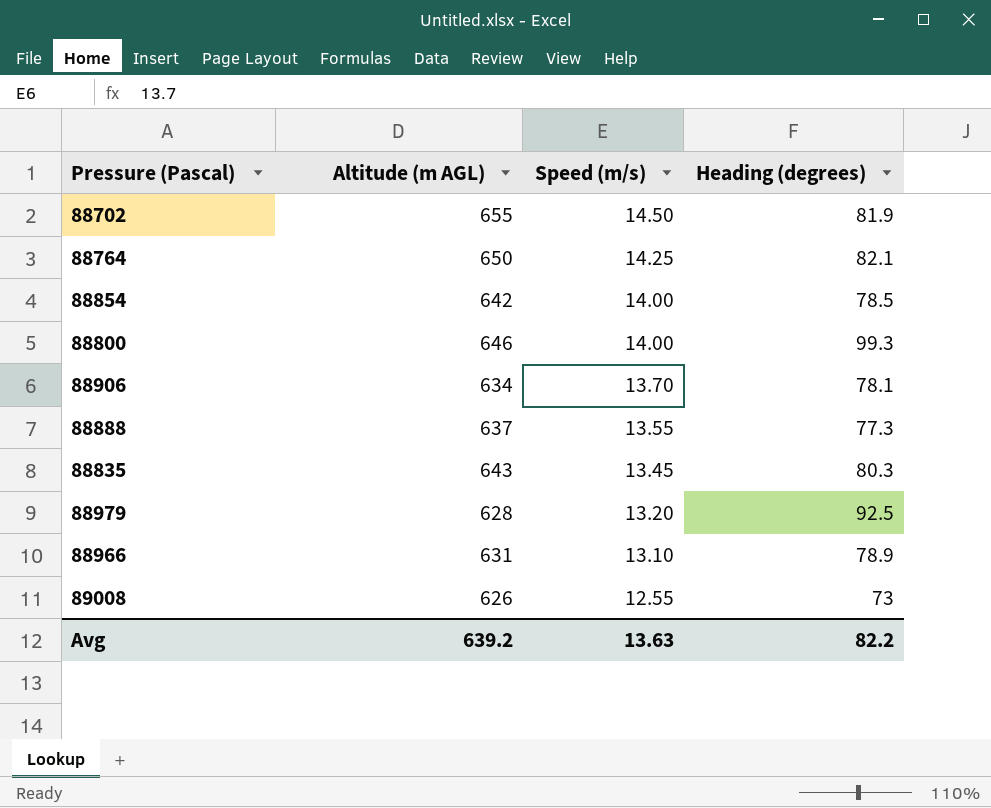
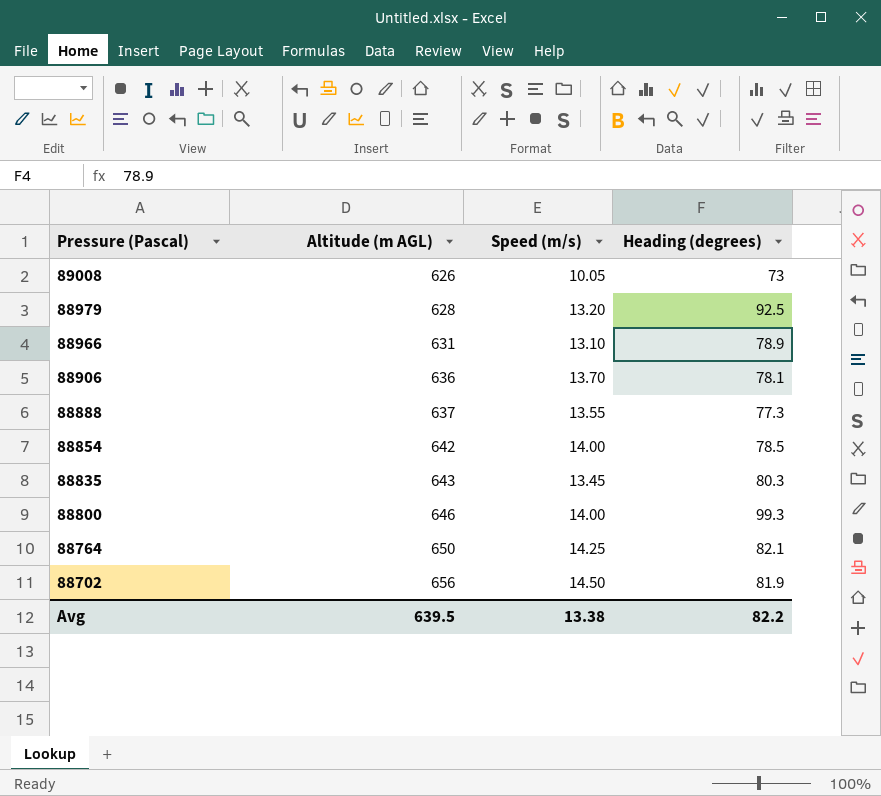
row order: Speed (m/s) descending -> Pressure (Pascal) descending
89008 | Speed (m/s): 12.55 -> 10.05
88906 | Altitude (m AGL): 634 -> 636
88702 | Altitude (m AGL): 655 -> 656
Avg | Altitude (m AGL): 639.2 -> 639.5
Avg | Speed (m/s): 13.63 -> 13.38

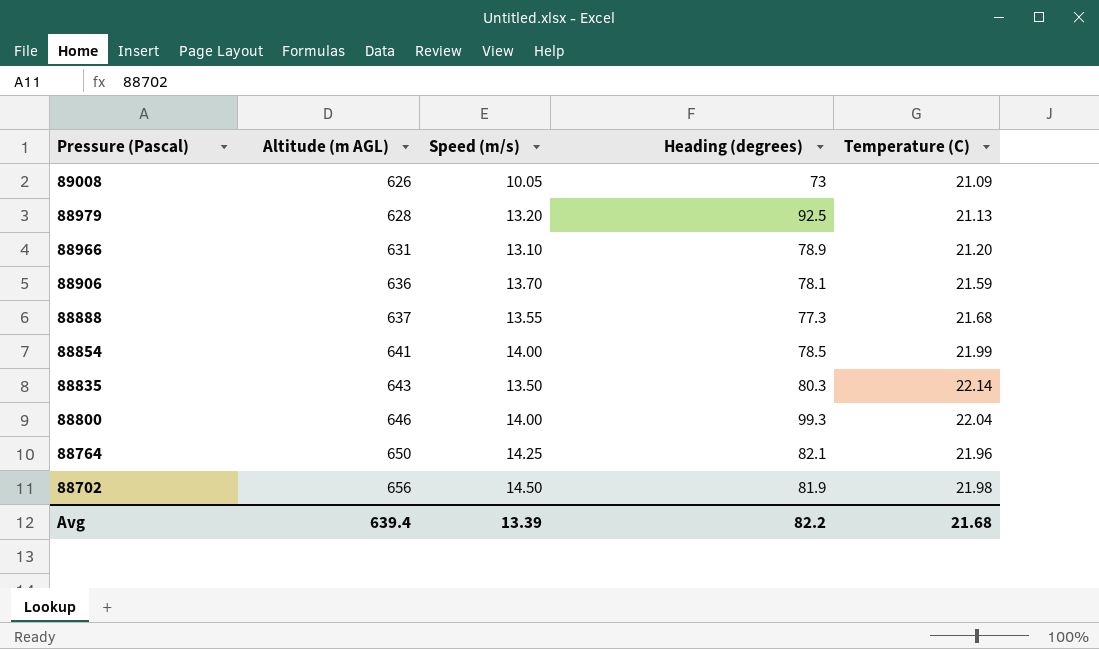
column Temperature (C) | position: none -> 5
88854 | Altitude (m AGL): 642 -> 641
88835 | Speed (m/s): 13.45 -> 13.50
Avg | Altitude (m AGL): 639.5 -> 639.4
Avg | Speed (m/s): 13.38 -> 13.39

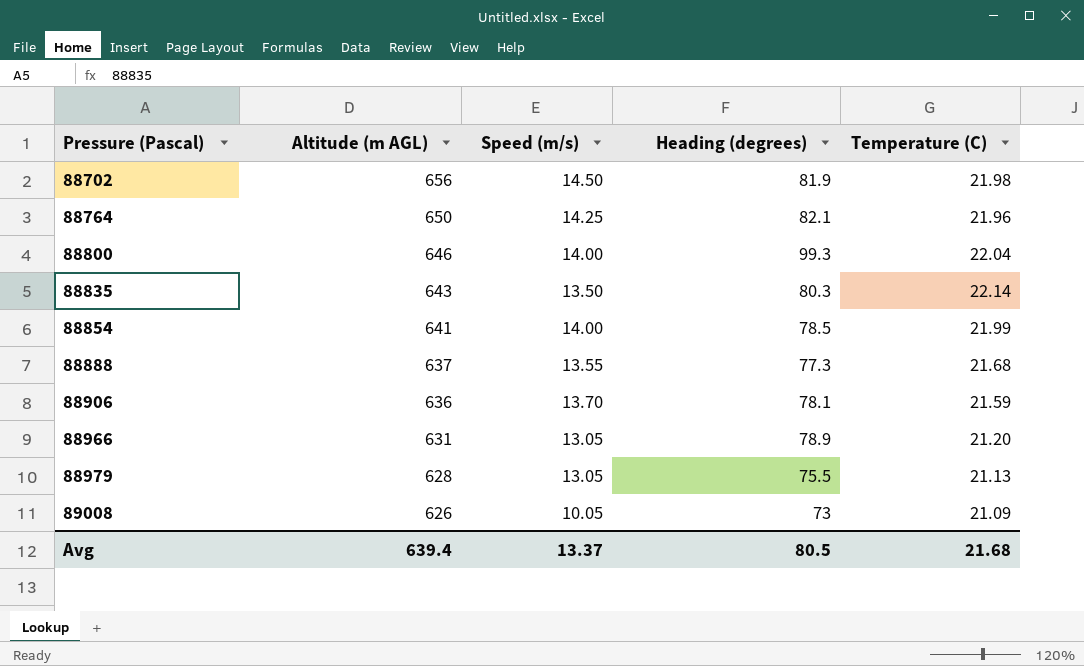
row order: Pressure (Pascal) descending -> Pressure (Pascal) ascending
88966 | Speed (m/s): 13.10 -> 13.05
88979 | Speed (m/s): 13.20 -> 13.05
88979 | Heading (degrees): 92.5 -> 75.5
Avg | Speed (m/s): 13.39 -> 13.37
Avg | Heading (degrees): 82.2 -> 80.5

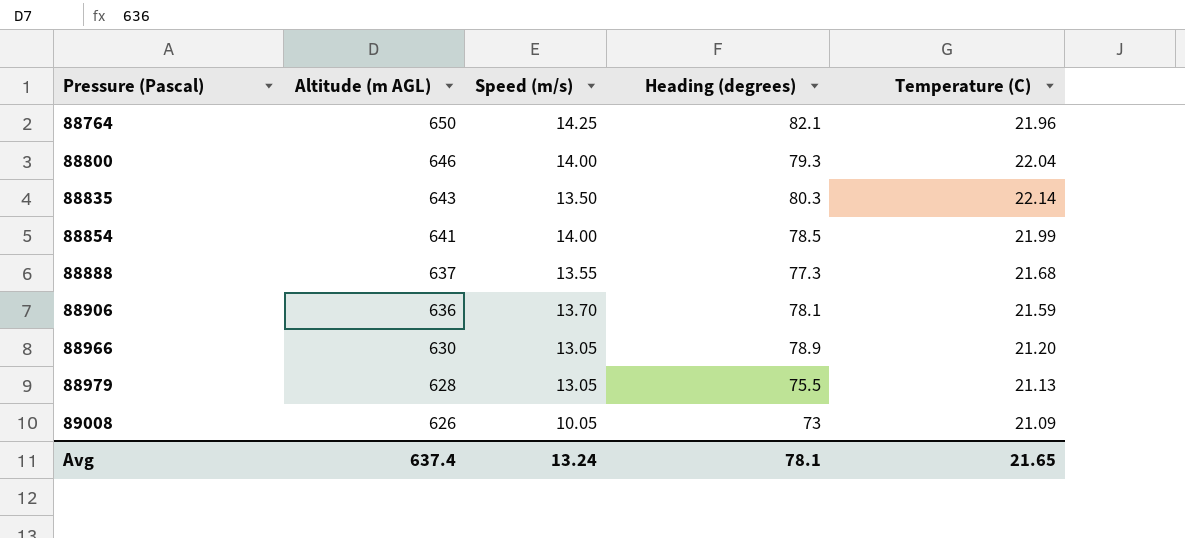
row 88702: 656 | 14.50 | 81.9 | 21.98 -> none
88800 | Heading (degrees): 99.3 -> 79.3
88966 | Altitude (m AGL): 631 -> 630
Avg | Altitude (m AGL): 639.4 -> 637.4
Avg | Speed (m/s): 13.37 -> 13.24
Avg | Heading (degrees): 80.5 -> 78.1
Avg | Temperature (C): 21.68 -> 21.65

